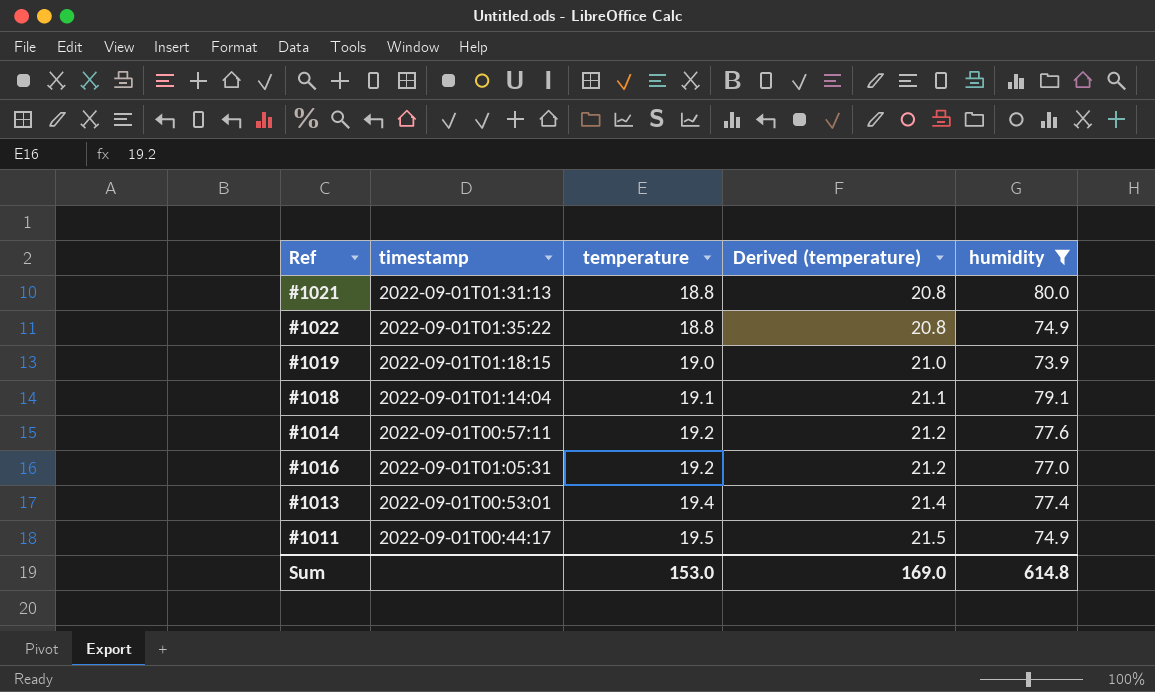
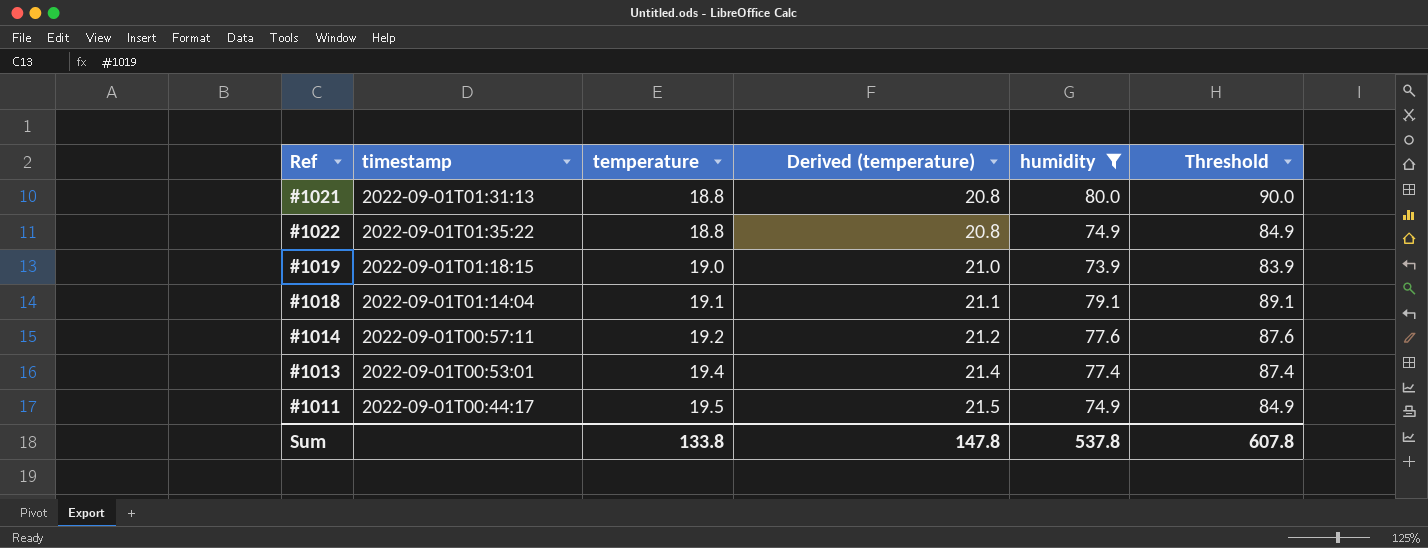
column Threshold | formula: none -> [humidity] + 10
row #1016: 2022-09-01T01:05:31 | 19.2 | 21.2 | 77.0 -> none
Sum | temperature: 153.0 -> 133.8
Sum | Derived (temperature): 169.0 -> 147.8
Sum | humidity: 614.8 -> 537.8

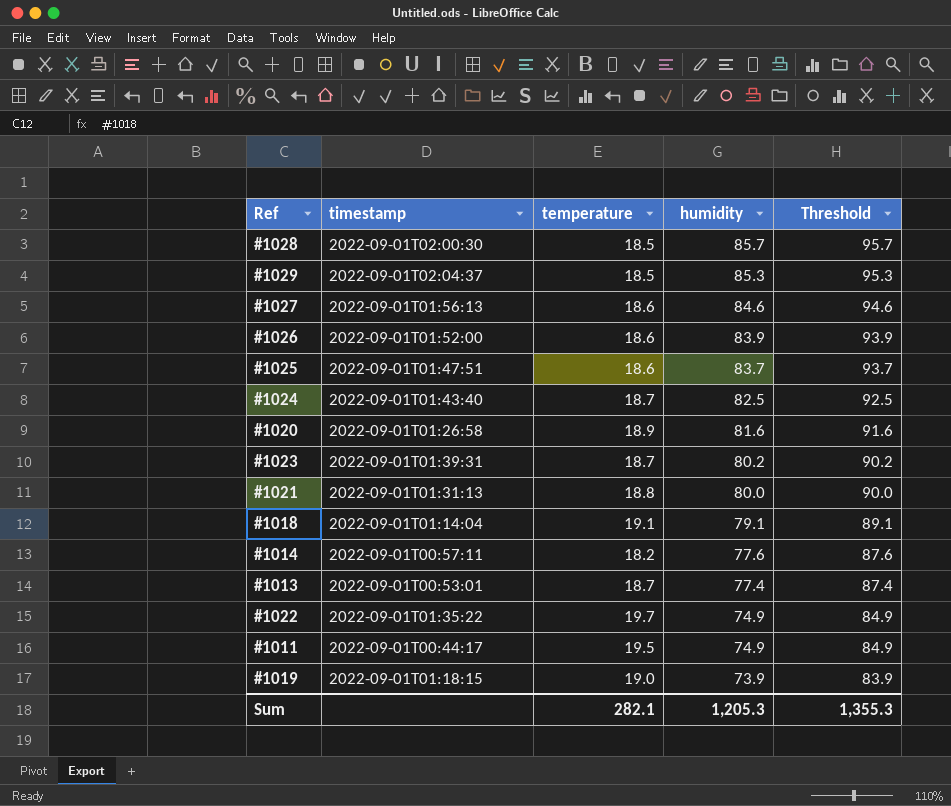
filter: humidity <= 80.0 -> none
row order: temperature ascending -> humidity descending
column Derived (temperature) | formula: [temperature] + 2 -> none
#1014 | temperature: 19.2 -> 18.2
#1013 | temperature: 19.4 -> 18.7
#1022 | temperature: 18.8 -> 19.7
Sum | temperature: 133.8 -> 282.1
Sum | humidity: 537.8 -> 1,205.3
Sum | Threshold: 607.8 -> 1,355.3

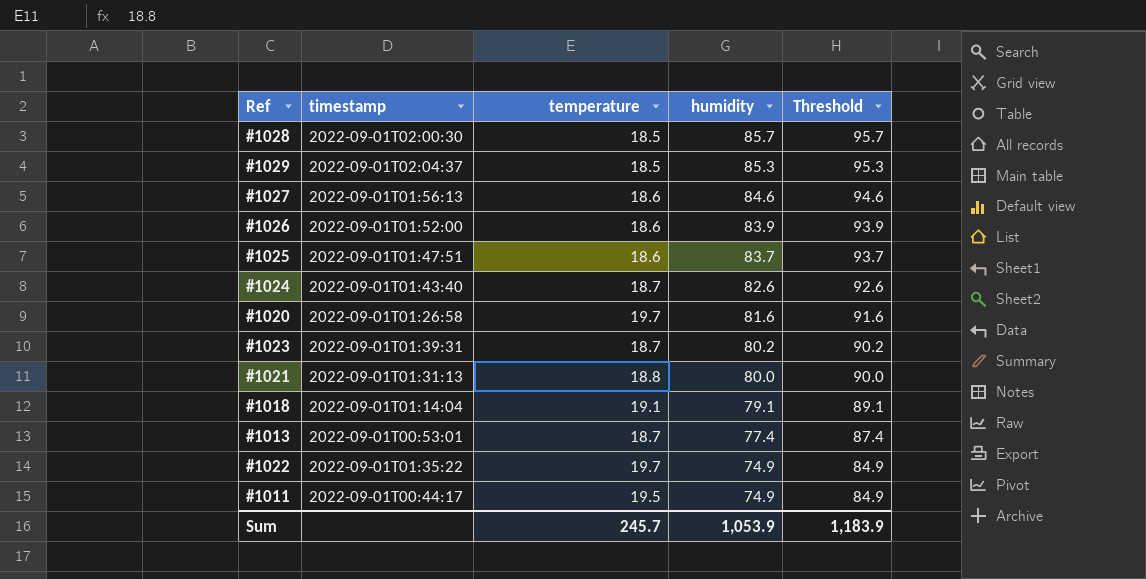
row #1014: 2022-09-01T00:57:11 | 18.2 | 77.6 | 87.6 -> none
row #1019: 2022-09-01T01:18:15 | 19.0 | 73.9 | 83.9 -> none
#1024 | humidity: 82.5 -> 82.6
#1024 | Threshold: 92.5 -> 92.6
#1020 | temperature: 18.9 -> 19.7
Sum | temperature: 282.1 -> 245.7
Sum | humidity: 1,205.3 -> 1,053.9
Sum | Threshold: 1,355.3 -> 1,183.9

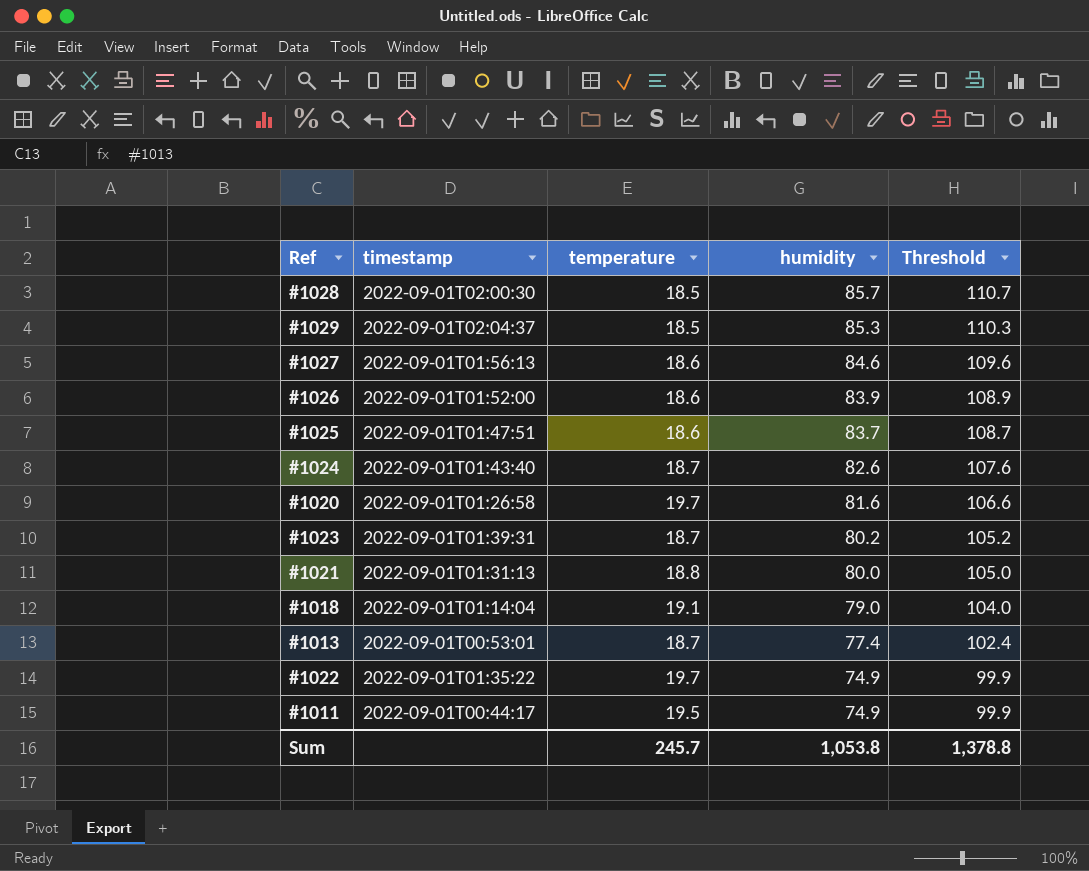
column Threshold | formula: [humidity] + 10 -> [humidity] + 25
#1018 | humidity: 79.1 -> 79.0
Sum | humidity: 1,053.9 -> 1,053.8
Sum | Threshold: 1,183.9 -> 1,378.8

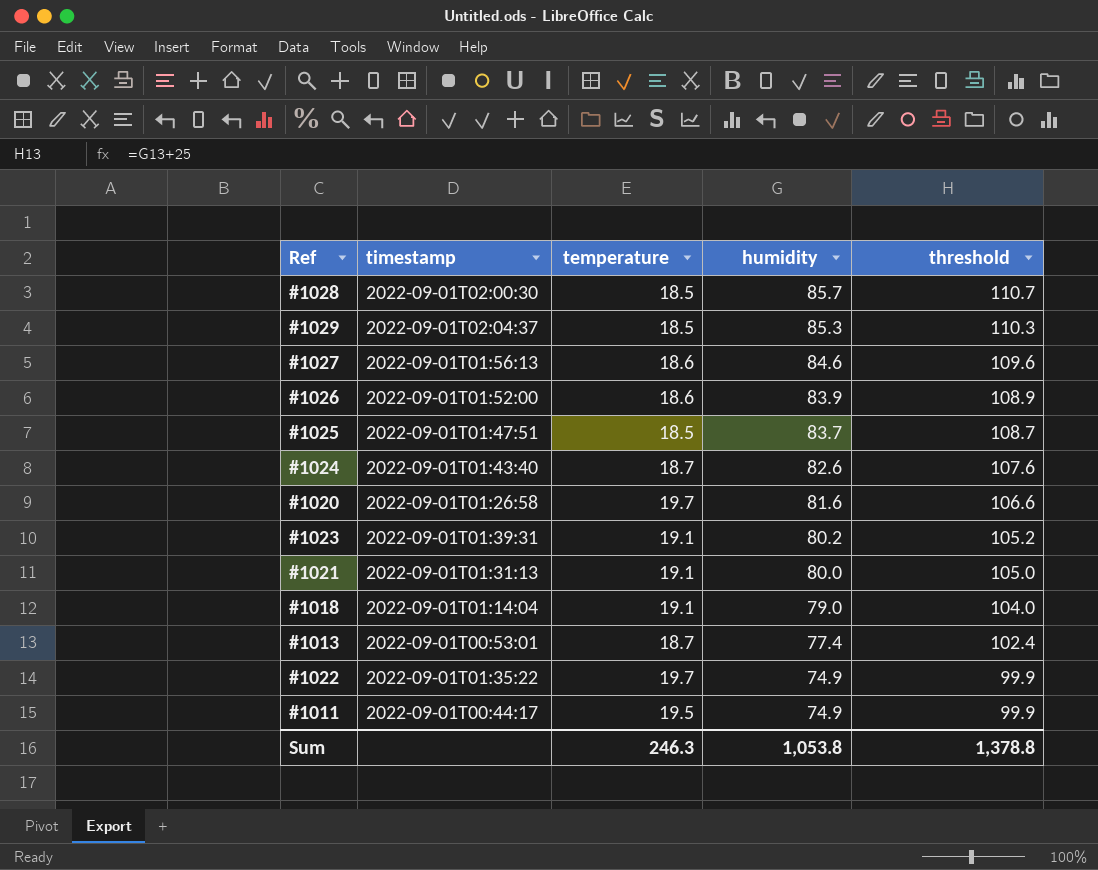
column name: Threshold -> threshold
#1025 | temperature: 18.6 -> 18.5
#1023 | temperature: 18.7 -> 19.1
#1021 | temperature: 18.8 -> 19.1
Sum | temperature: 245.7 -> 246.3

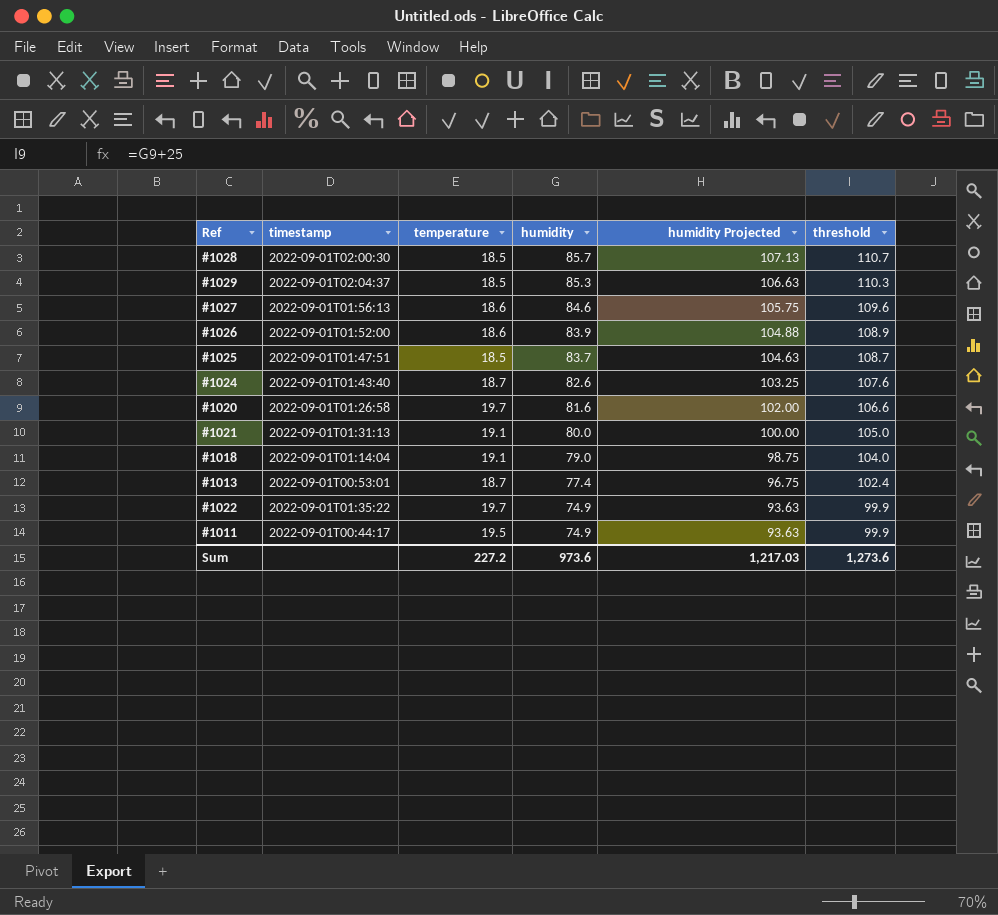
column humidity Projected | formula: none -> [humidity] * 1.25
row #1023: 2022-09-01T01:39:31 | 19.1 | 80.2 | 105.2 -> none
Sum | temperature: 246.3 -> 227.2
Sum | humidity: 1,053.8 -> 973.6
Sum | threshold: 1,378.8 -> 1,273.6

